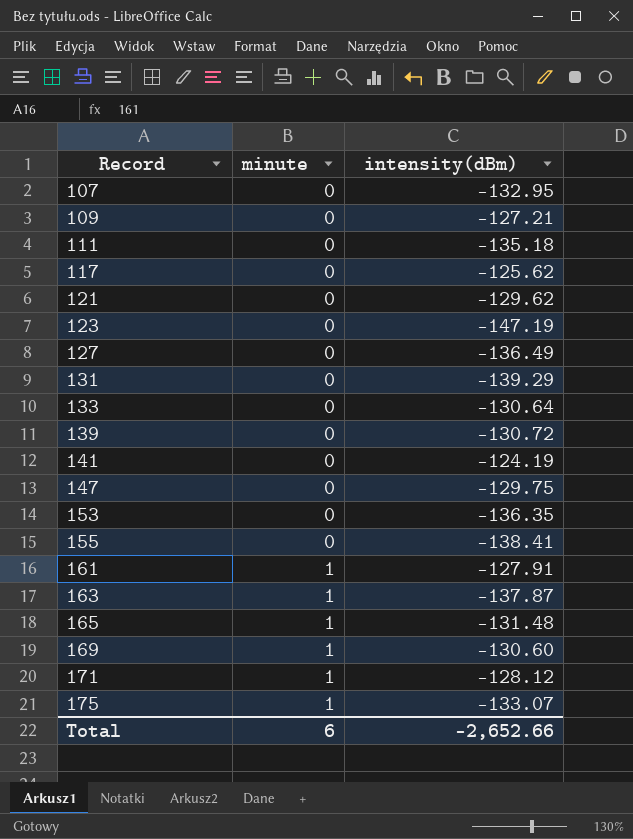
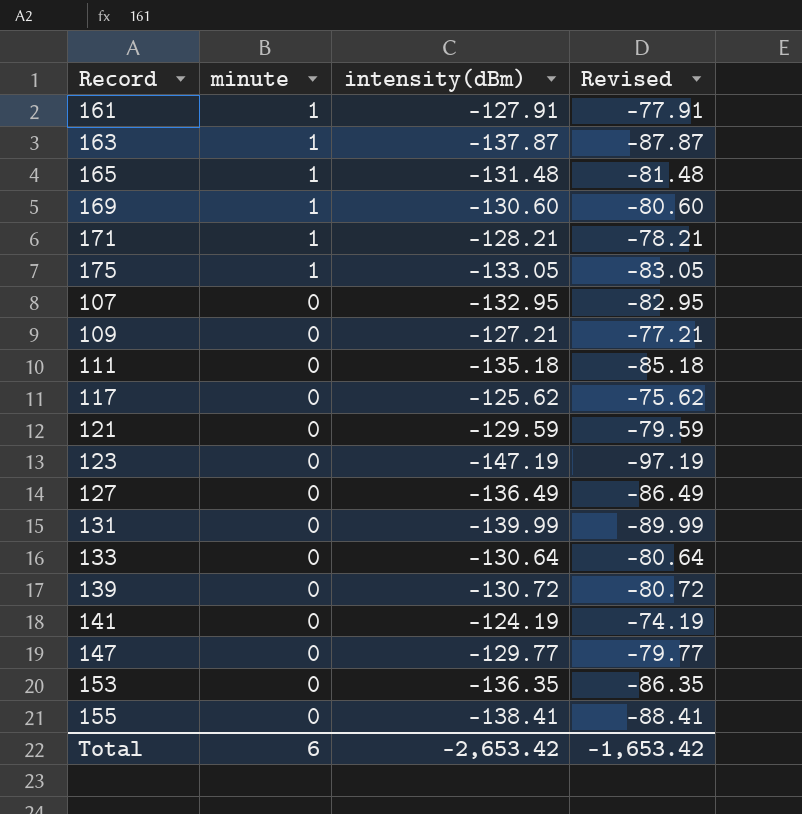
row order: Record ascending -> minute descending
column Revised | formula: none -> [intensity(dBm)] + 50
171 | intensity(dBm): -128.12 -> -128.21
175 | intensity(dBm): -133.07 -> -133.05
121 | intensity(dBm): -129.62 -> -129.59
131 | intensity(dBm): -139.29 -> -139.99
147 | intensity(dBm): -129.75 -> -129.77
Total | intensity(dBm): -2,652.66 -> -2,653.42

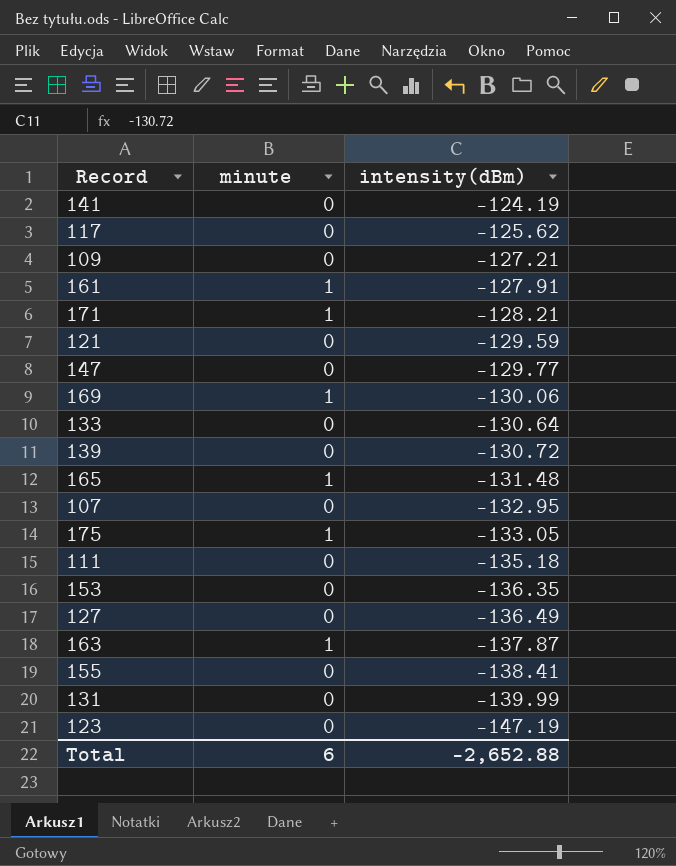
row order: minute descending -> intensity(dBm) descending
column Revised | formula: [intensity(dBm)] + 50 -> none
169 | intensity(dBm): -130.60 -> -130.06
Total | intensity(dBm): -2,653.42 -> -2,652.88

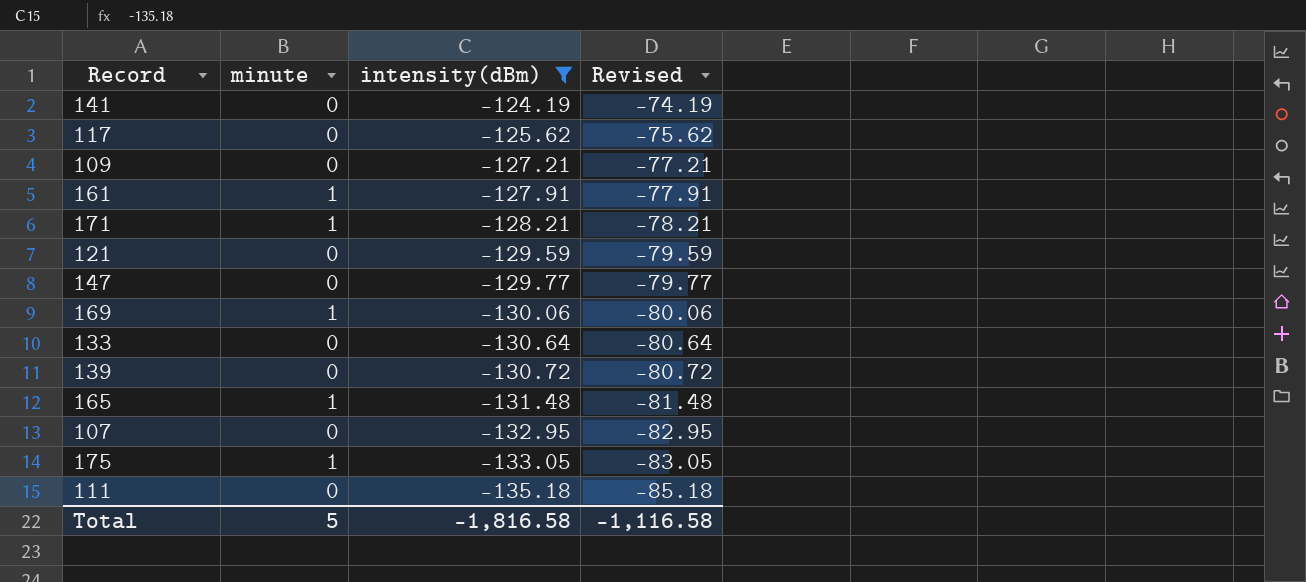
filter: none -> intensity(dBm) >= -135.18
column Revised | formula: none -> [intensity(dBm)] + 50
Total | minute: 6 -> 5
Total | intensity(dBm): -2,652.88 -> -1,816.58

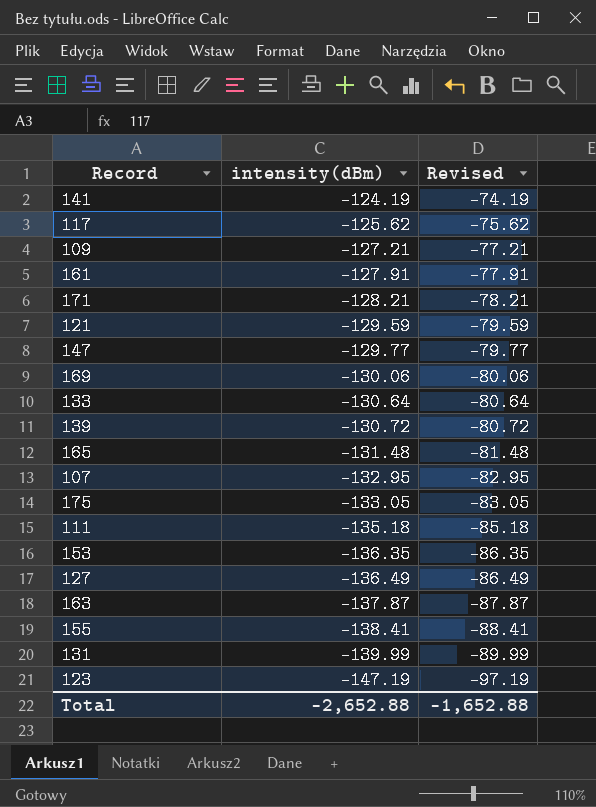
filter: intensity(dBm) >= -135.18 -> none
column minute | position: 2 -> none
Total | intensity(dBm): -1,816.58 -> -2,652.88
Total | Revised: -1,116.58 -> -1,652.88

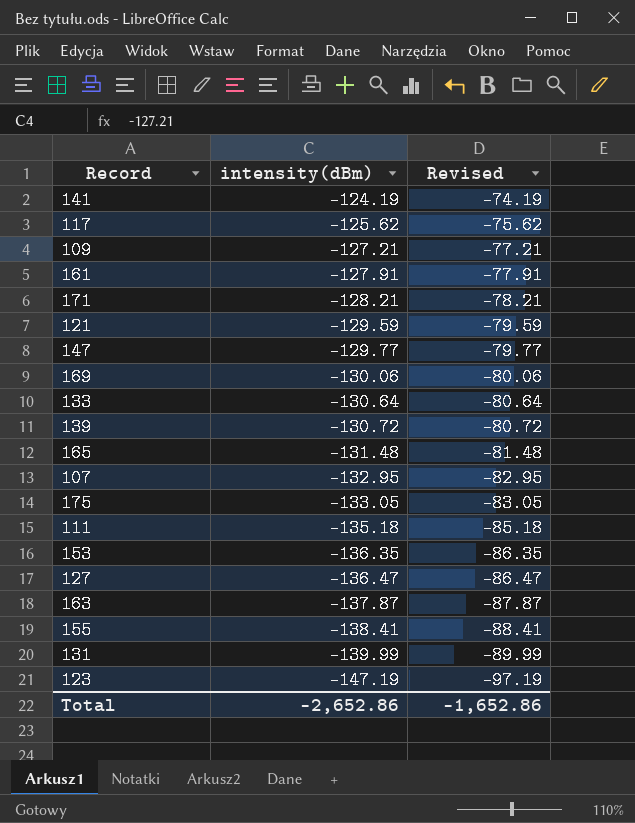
127 | intensity(dBm): -136.49 -> -136.47
127 | Revised: -86.49 -> -86.47
Total | intensity(dBm): -2,652.88 -> -2,652.86
Total | Revised: -1,652.88 -> -1,652.86

